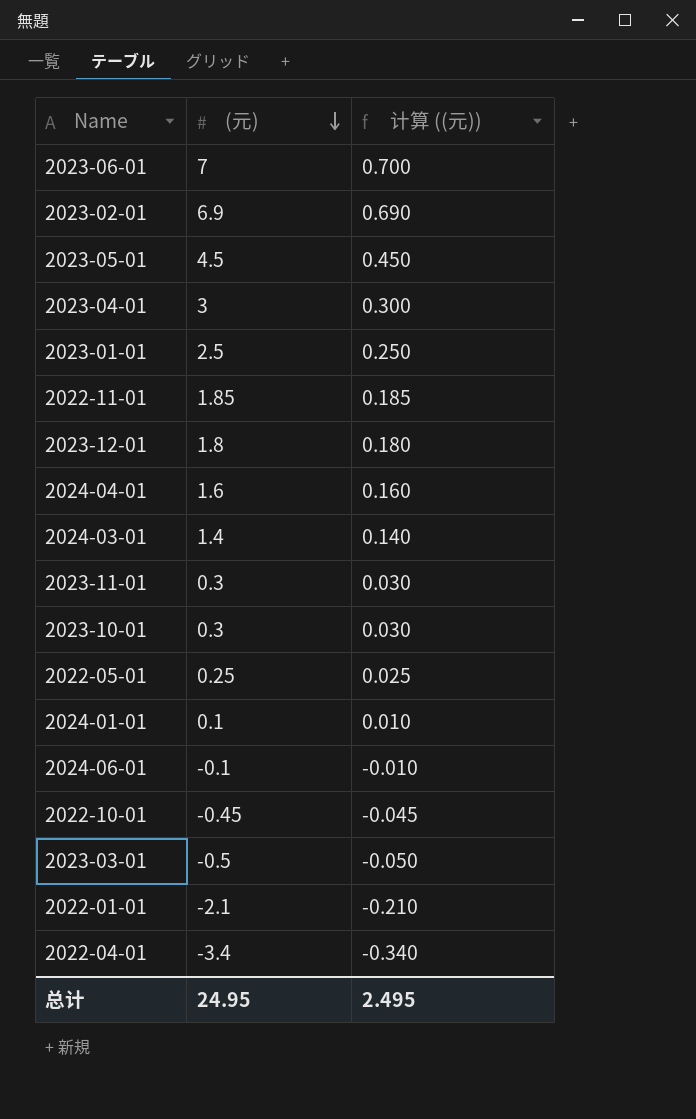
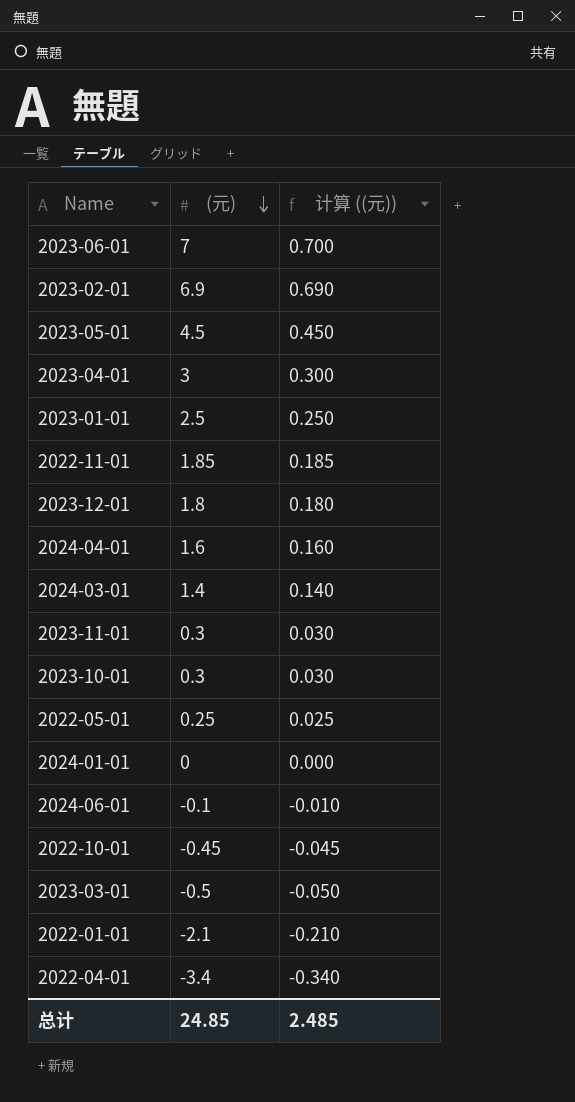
2024-01-01 | (元): 0.1 -> 0
2024-01-01 | 计算 ((元)): 0.010 -> 0.000
总计 | (元): 24.95 -> 24.85
总计 | 计算 ((元)): 2.495 -> 2.485

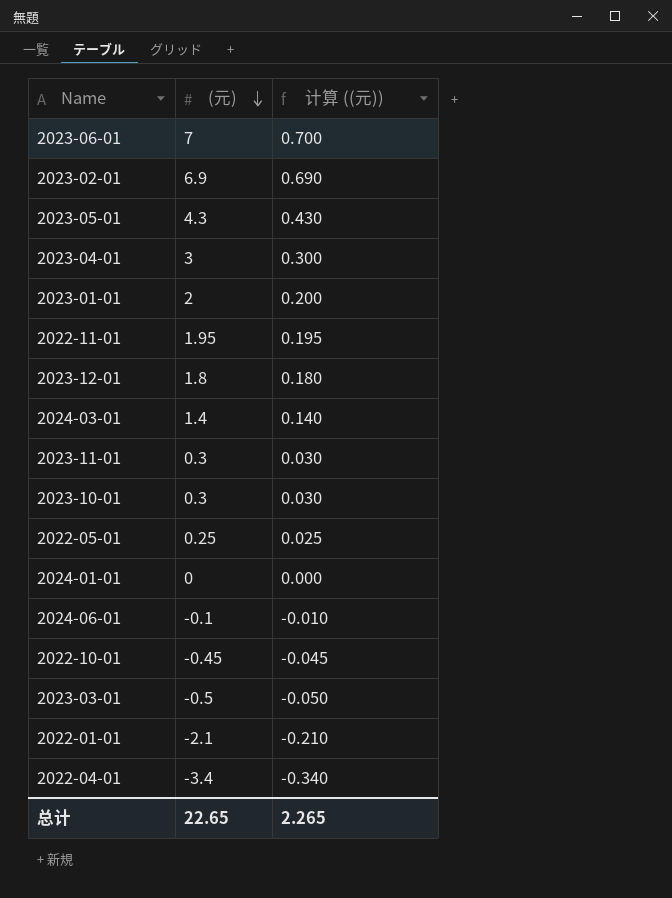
row 2024-04-01: 1.6 | 0.160 -> none
2023-05-01 | (元): 4.5 -> 4.3
2023-05-01 | 计算 ((元)): 0.450 -> 0.430
2023-01-01 | (元): 2.5 -> 2
2023-01-01 | 计算 ((元)): 0.250 -> 0.200
2022-11-01 | (元): 1.85 -> 1.95
2022-11-01 | 计算 ((元)): 0.185 -> 0.195
总计 | (元): 24.85 -> 22.65
总计 | 计算 ((元)): 2.485 -> 2.265

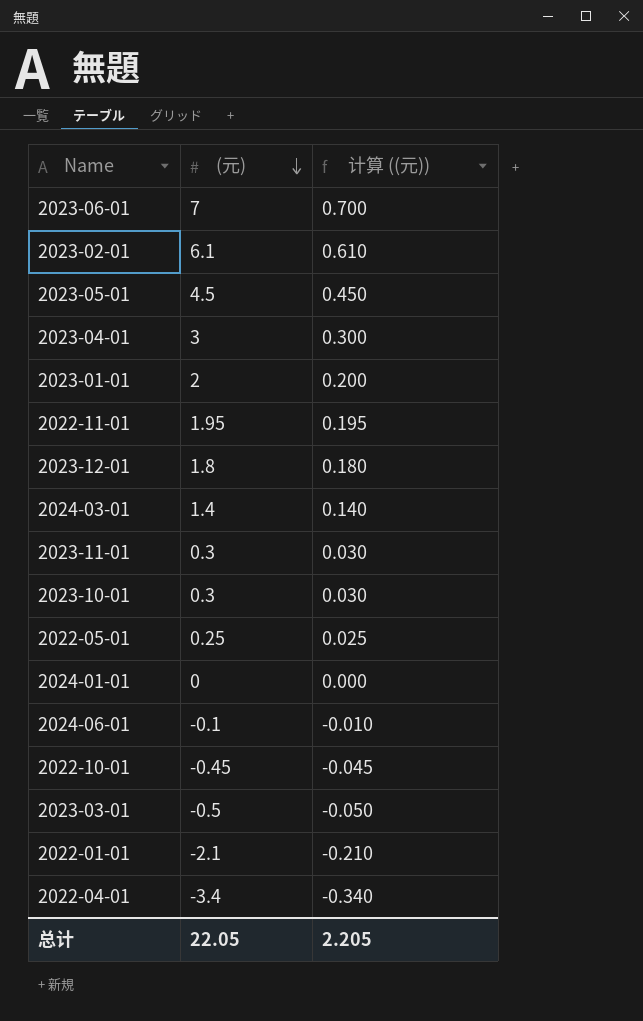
2023-02-01 | (元): 6.9 -> 6.1
2023-02-01 | 计算 ((元)): 0.690 -> 0.610
2023-05-01 | (元): 4.3 -> 4.5
2023-05-01 | 计算 ((元)): 0.430 -> 0.450
总计 | (元): 22.65 -> 22.05
总计 | 计算 ((元)): 2.265 -> 2.205

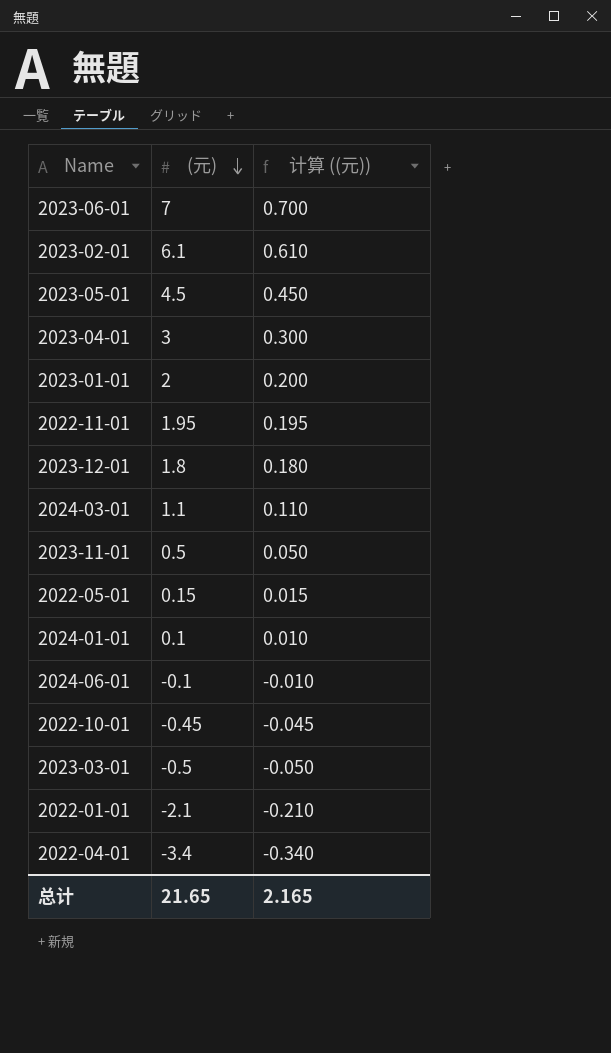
row 2023-10-01: 0.3 | 0.030 -> none
2024-03-01 | (元): 1.4 -> 1.1
2024-03-01 | 计算 ((元)): 0.140 -> 0.110
2023-11-01 | (元): 0.3 -> 0.5
2023-11-01 | 计算 ((元)): 0.030 -> 0.050
2022-05-01 | (元): 0.25 -> 0.15
2022-05-01 | 计算 ((元)): 0.025 -> 0.015
2024-01-01 | (元): 0 -> 0.1
2024-01-01 | 计算 ((元)): 0.000 -> 0.010
总计 | (元): 22.05 -> 21.65
总计 | 计算 ((元)): 2.205 -> 2.165

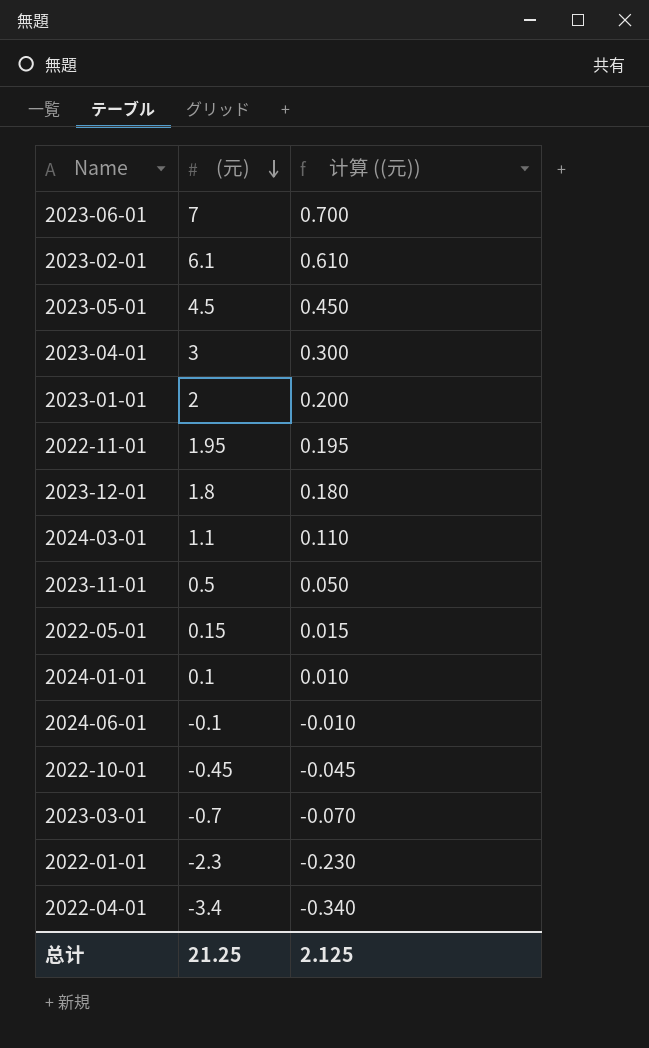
2023-03-01 | (元): -0.5 -> -0.7
2023-03-01 | 计算 ((元)): -0.050 -> -0.070
2022-01-01 | (元): -2.1 -> -2.3
2022-01-01 | 计算 ((元)): -0.210 -> -0.230
总计 | (元): 21.65 -> 21.25
总计 | 计算 ((元)): 2.165 -> 2.125

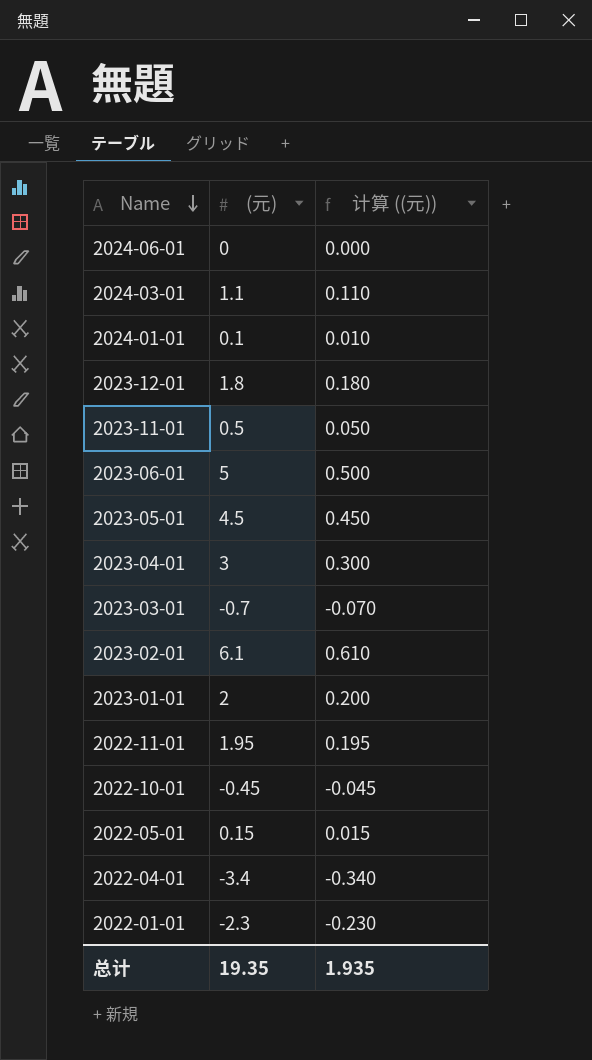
row order: (元) descending -> Name descending
2024-06-01 | (元): -0.1 -> 0
2024-06-01 | 计算 ((元)): -0.010 -> 0.000
2023-06-01 | (元): 7 -> 5
2023-06-01 | 计算 ((元)): 0.700 -> 0.500
总计 | (元): 21.25 -> 19.35
总计 | 计算 ((元)): 2.125 -> 1.935

